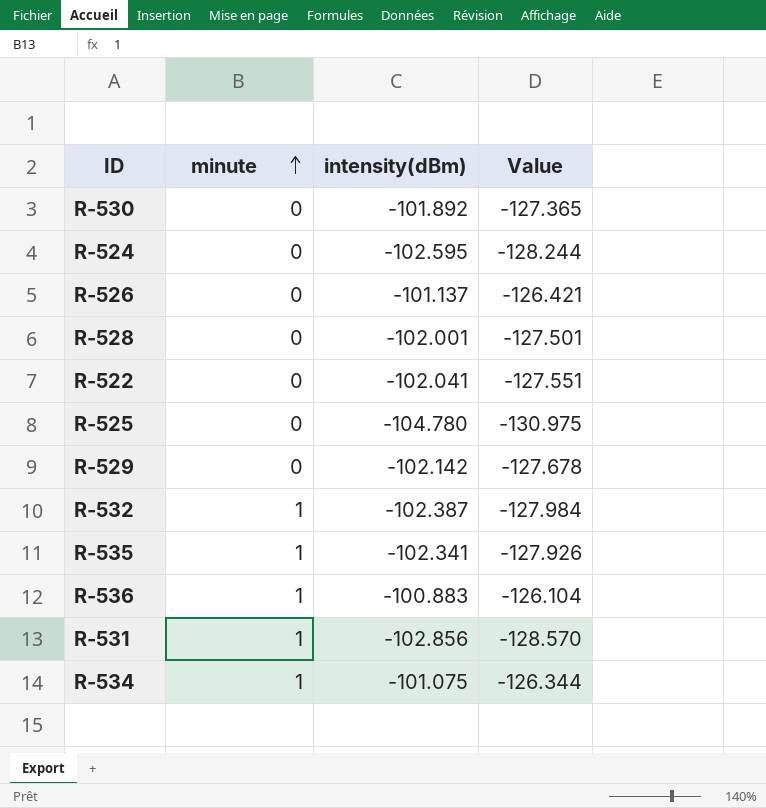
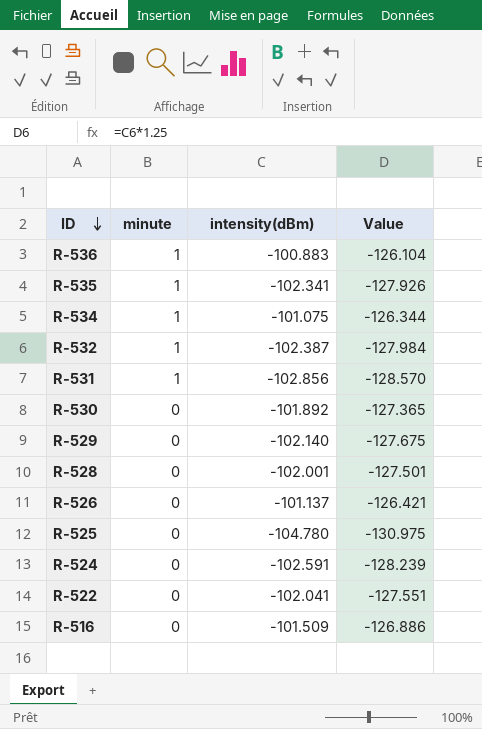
row order: minute ascending -> ID descending
R-529 | intensity(dBm): -102.142 -> -102.140
R-529 | Value: -127.678 -> -127.675
R-524 | intensity(dBm): -102.595 -> -102.591
R-524 | Value: -128.244 -> -128.239
row R-516: none -> 0 | -101.509 | -126.886

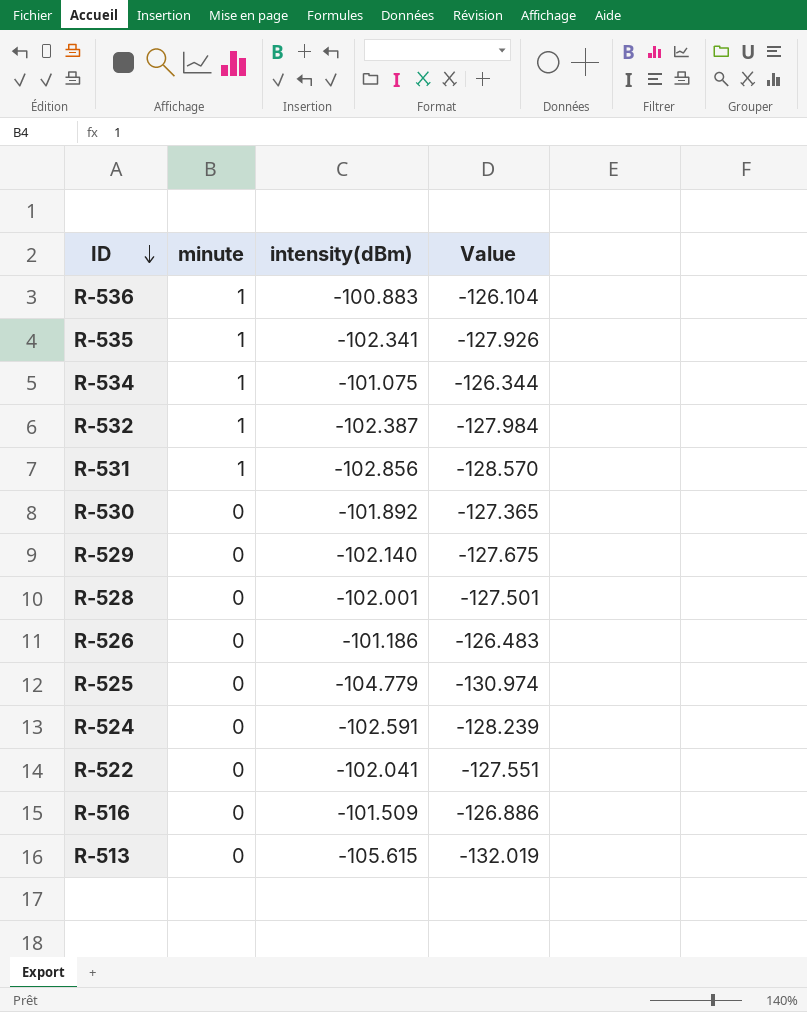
R-526 | intensity(dBm): -101.137 -> -101.186
R-526 | Value: -126.421 -> -126.483
R-525 | intensity(dBm): -104.780 -> -104.779
R-525 | Value: -130.975 -> -130.974
row R-513: none -> 0 | -105.615 | -132.019

